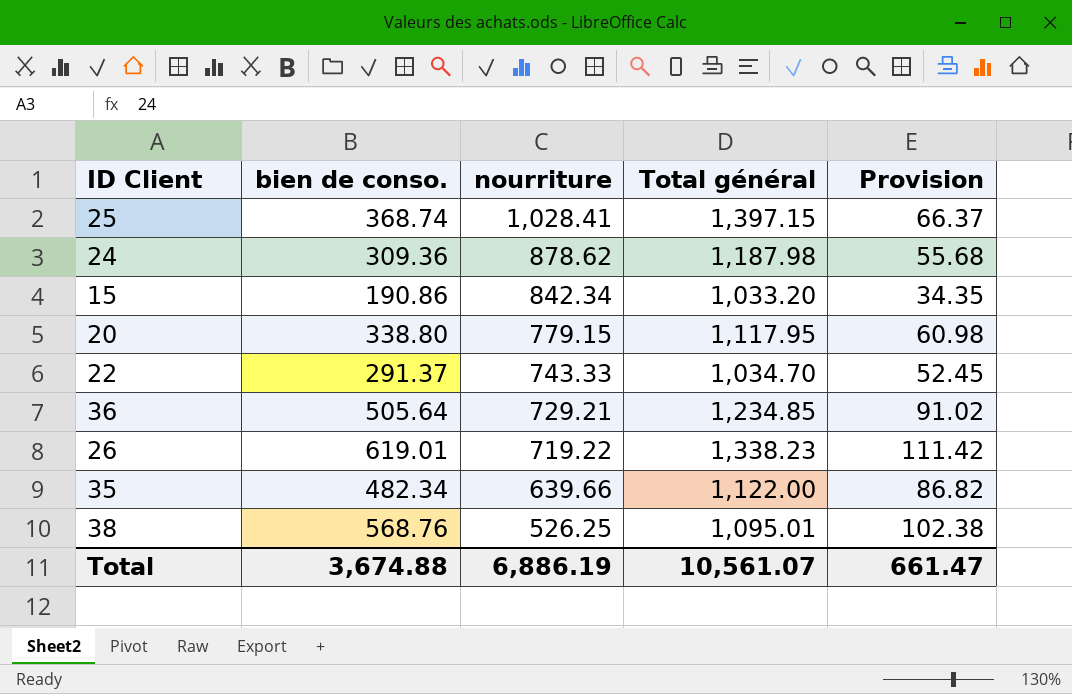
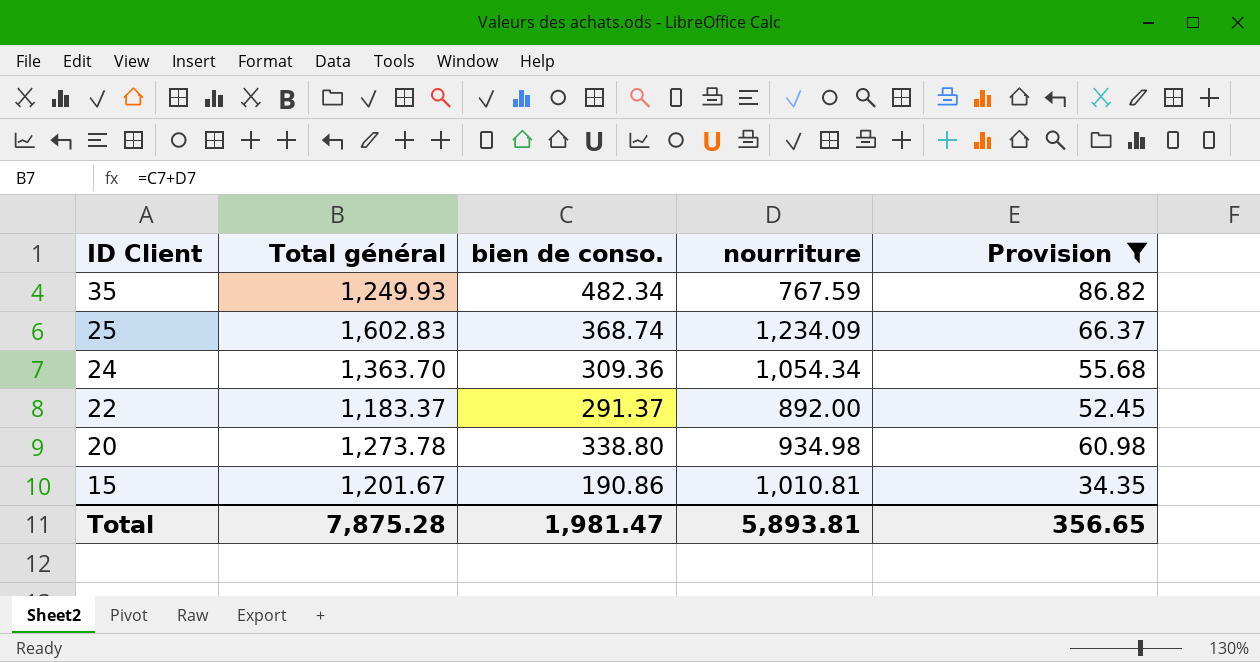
filter: none -> Provision <= 86.82
row order: nourriture descending -> ID Client descending
column Total général | position: 4 -> 2
35 | Total général: 1,122.00 -> 1,249.93
35 | nourriture: 639.66 -> 767.59
25 | Total général: 1,397.15 -> 1,602.83
25 | nourriture: 1,028.41 -> 1,234.09
24 | Total général: 1,187.98 -> 1,363.70
24 | nourriture: 878.62 -> 1,054.34
22 | Total général: 1,034.70 -> 1,183.37
22 | nourriture: 743.33 -> 892.00
20 | Total général: 1,117.95 -> 1,273.78
20 | nourriture: 779.15 -> 934.98
15 | Total général: 1,033.20 -> 1,201.67
15 | nourriture: 842.34 -> 1,010.81
Total | Total général: 10,561.07 -> 7,875.28
Total | bien de conso.: 3,674.88 -> 1,981.47
Total | nourriture: 6,886.19 -> 5,893.81
Total | Provision: 661.47 -> 356.65

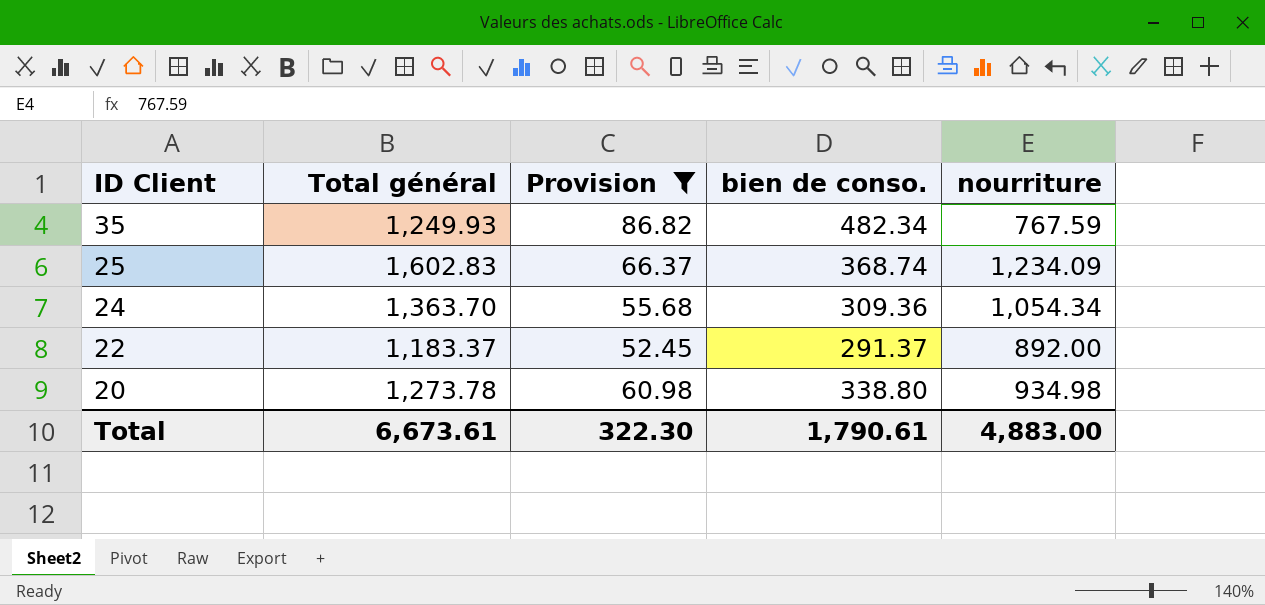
column Provision | position: 5 -> 3
row 15: 1,201.67 | 190.86 | 1,010.81 | 34.35 -> none
Total | Total général: 7,875.28 -> 6,673.61
Total | Provision: 356.65 -> 322.30
Total | bien de conso.: 1,981.47 -> 1,790.61
Total | nourriture: 5,893.81 -> 4,883.00

